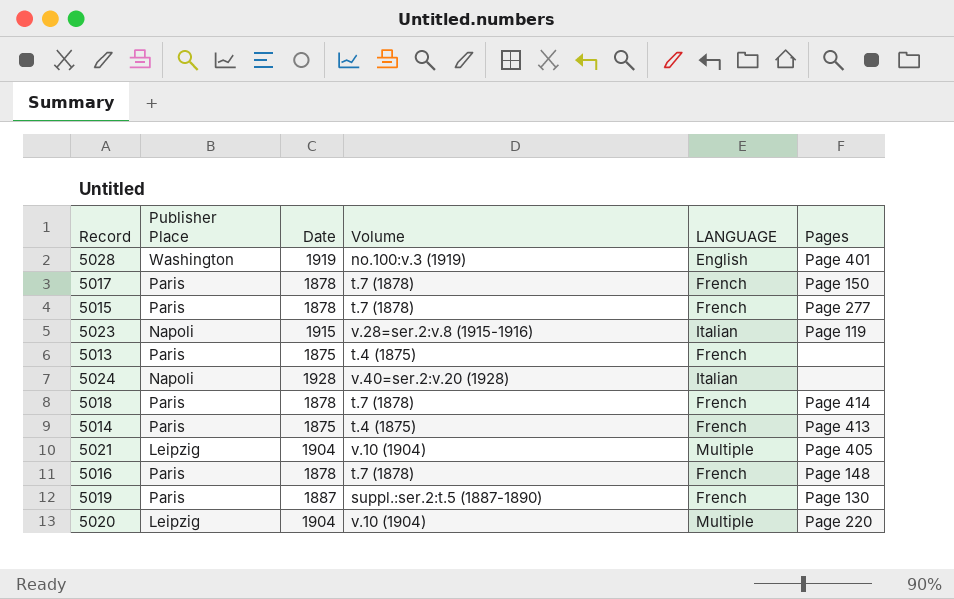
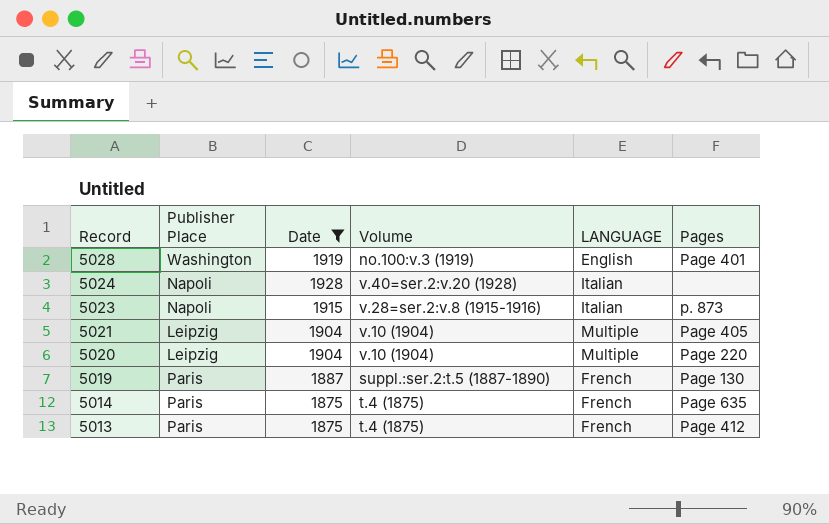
filter: none -> Date != 1878
row order: none -> Record descending
5023 | Pages: Page 119 -> p. 873
5014 | Pages: Page 413 -> Page 635
5013 | Pages: none -> Page 412

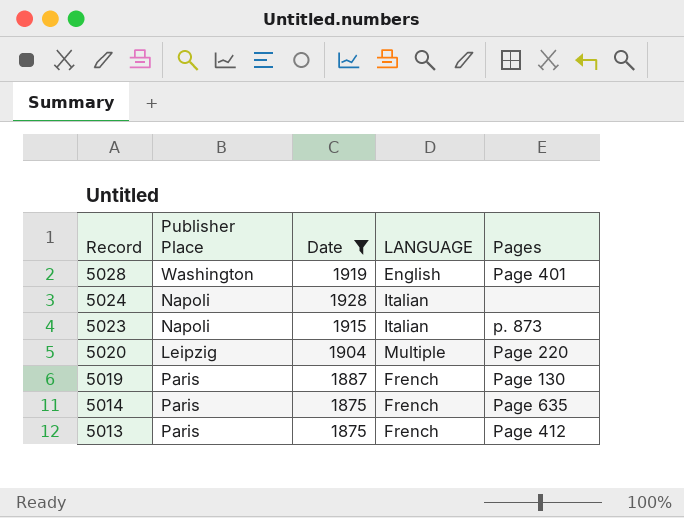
column Volume | position: 4 -> none
row 5021: Leipzig | 1904 | v.10 (1904) | Multiple | Page 405 -> none

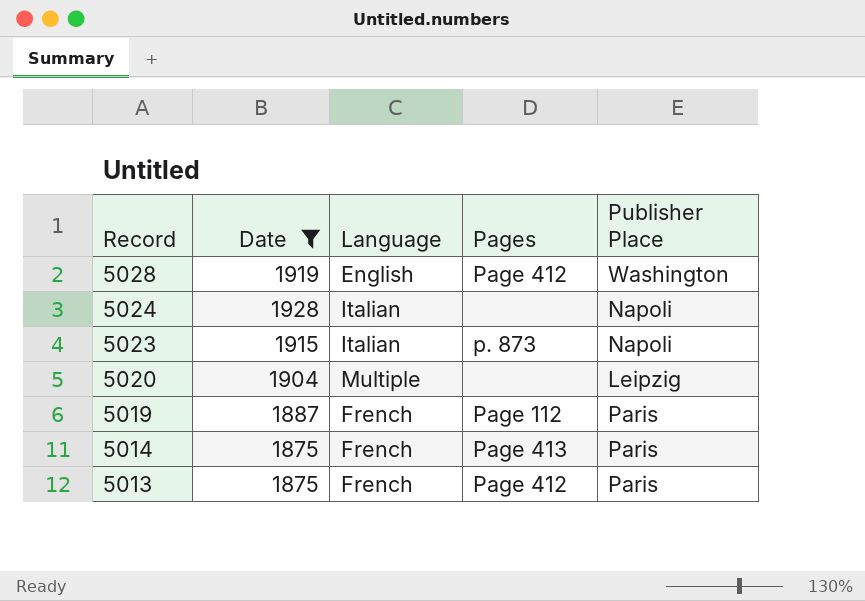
column name: LANGUAGE -> Language
column Publisher Place | position: 2 -> 5
5028 | Pages: Page 401 -> Page 412
5020 | Pages: Page 220 -> none
5019 | Pages: Page 130 -> Page 112
5014 | Pages: Page 635 -> Page 413

